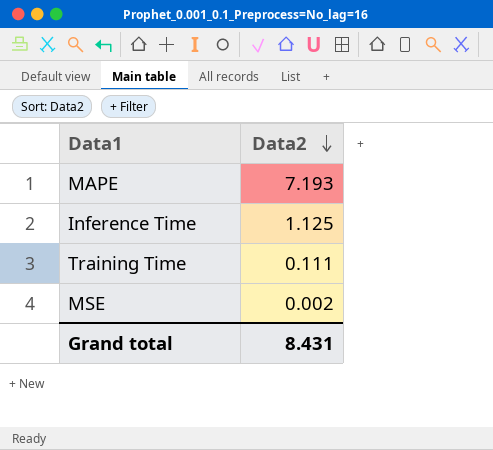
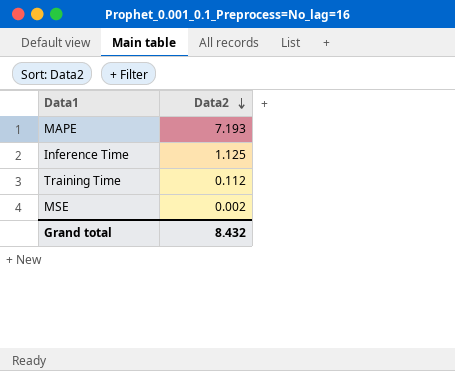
Training Time | Data2: 0.111 -> 0.112
Grand total | Data2: 8.431 -> 8.432

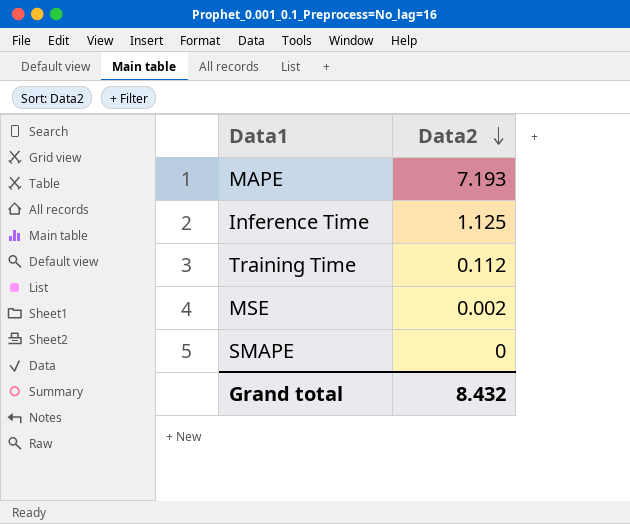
row SMAPE: none -> 0

